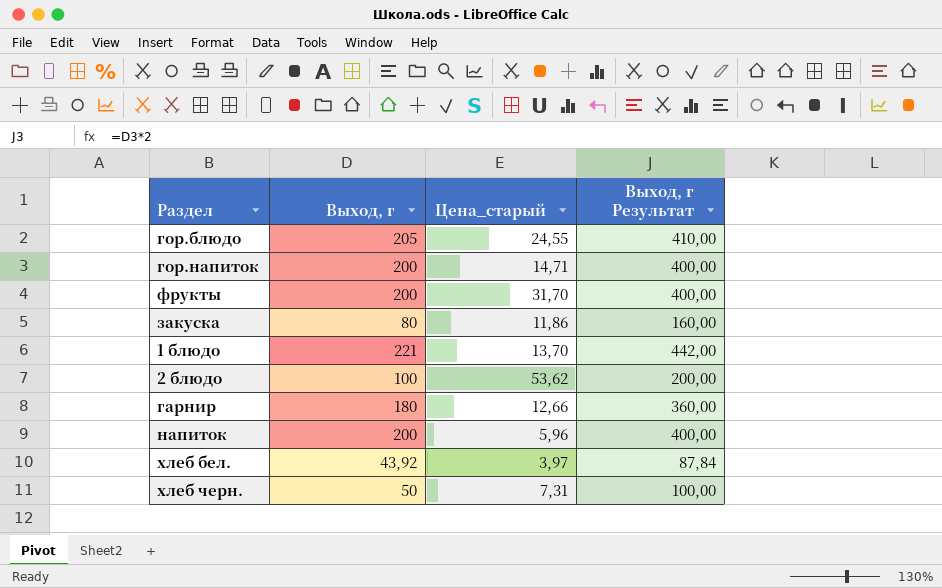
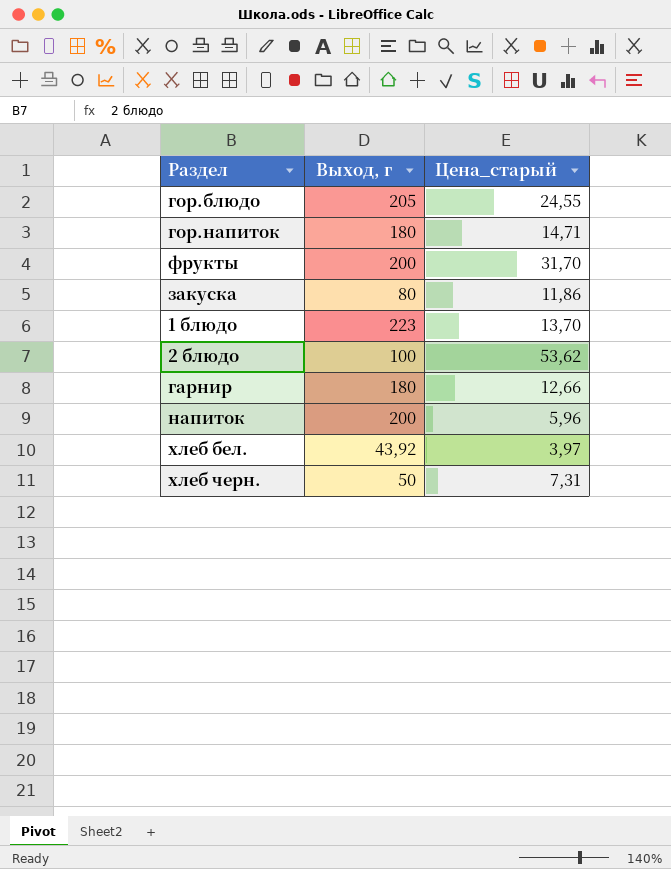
column Выход, г Результат | formula: [Выход, г] * 2 -> none
гор.напиток | Выход, г: 200 -> 180
1 блюдо | Выход, г: 221 -> 223

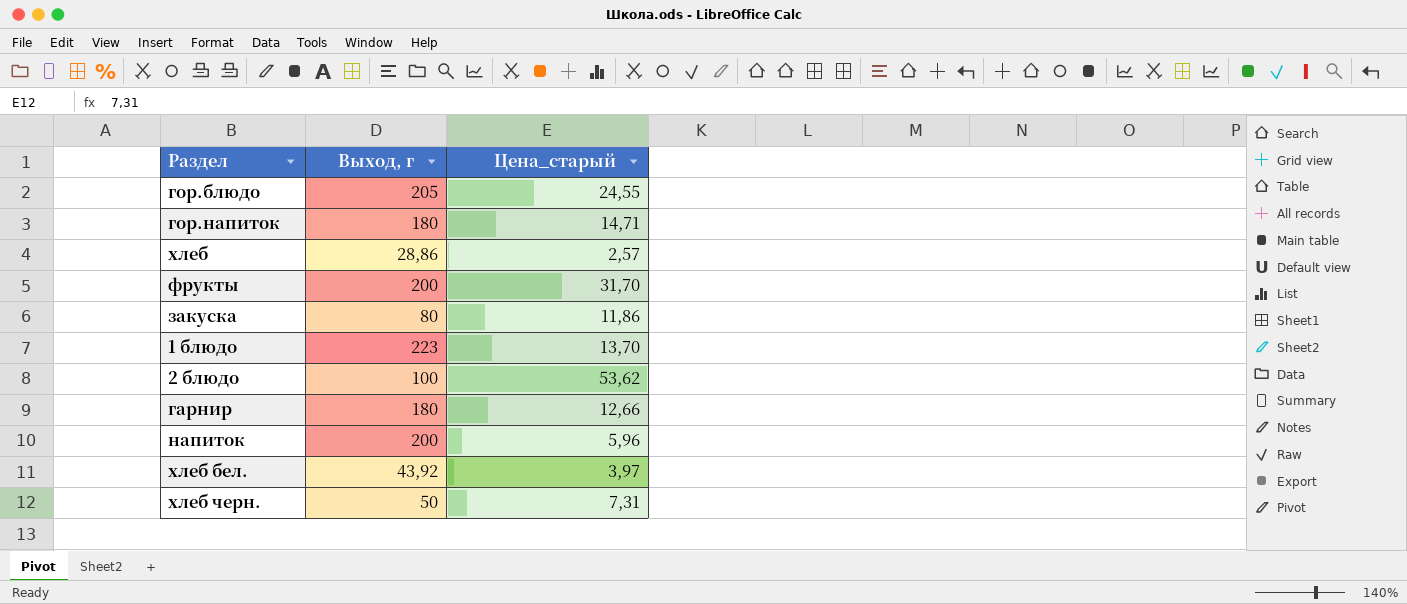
row хлеб: none -> 28,86 | 2,57

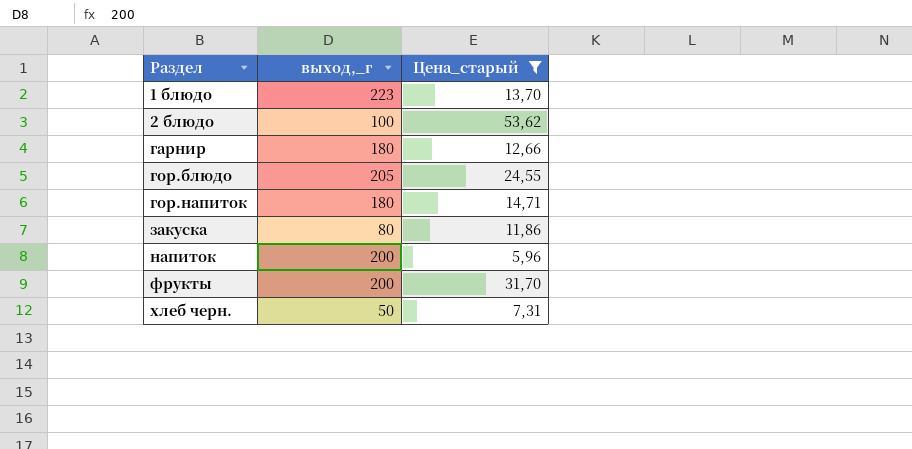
filter: none -> Цена_старый >= 5,96
row order: none -> Раздел ascending
column name: Выход, г -> выход,_г

